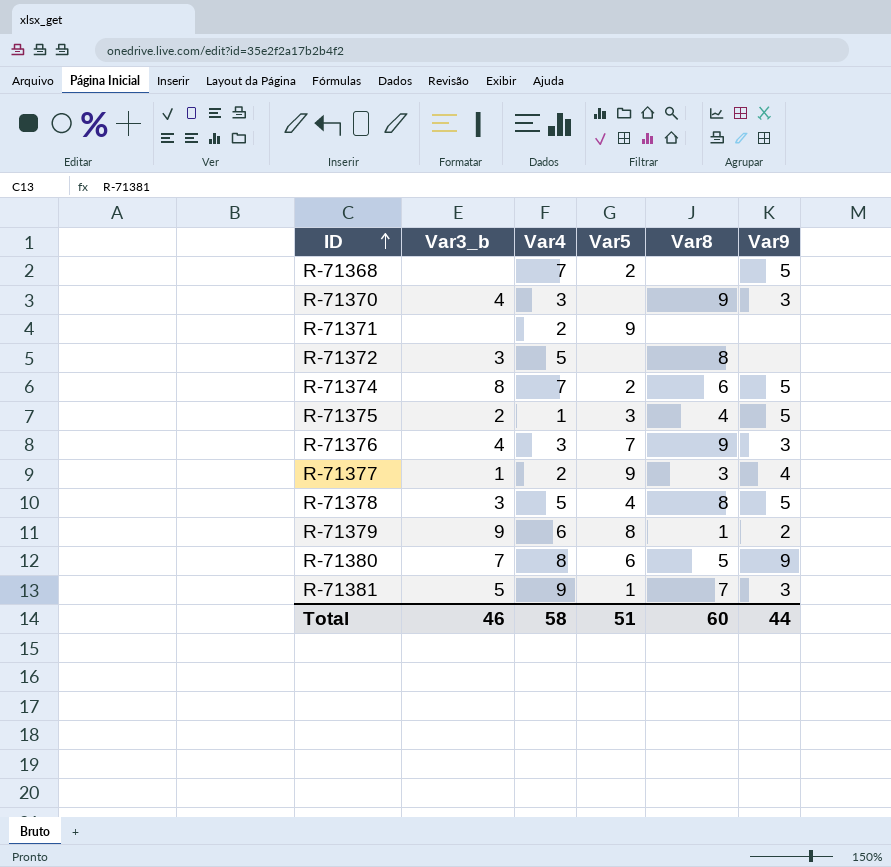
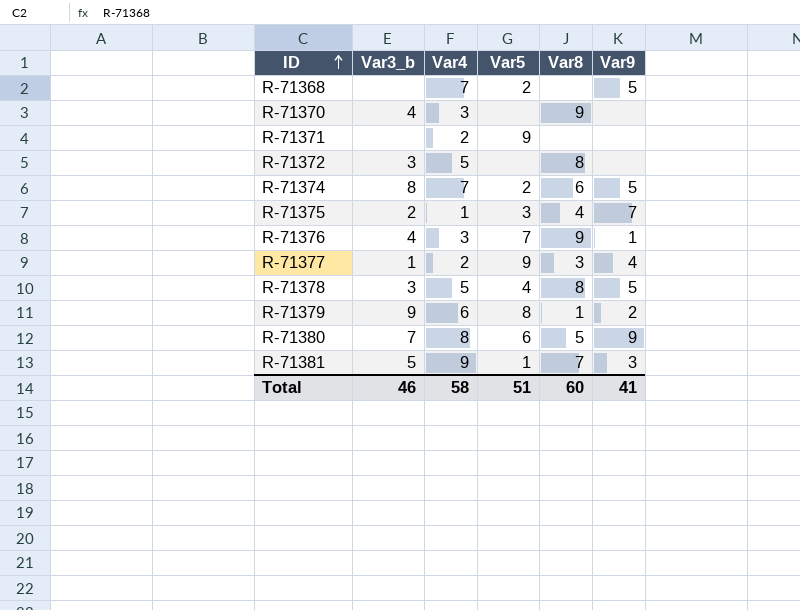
R-71370 | Var9: 3 -> none
R-71375 | Var9: 5 -> 7
R-71376 | Var9: 3 -> 1
Total | Var9: 44 -> 41

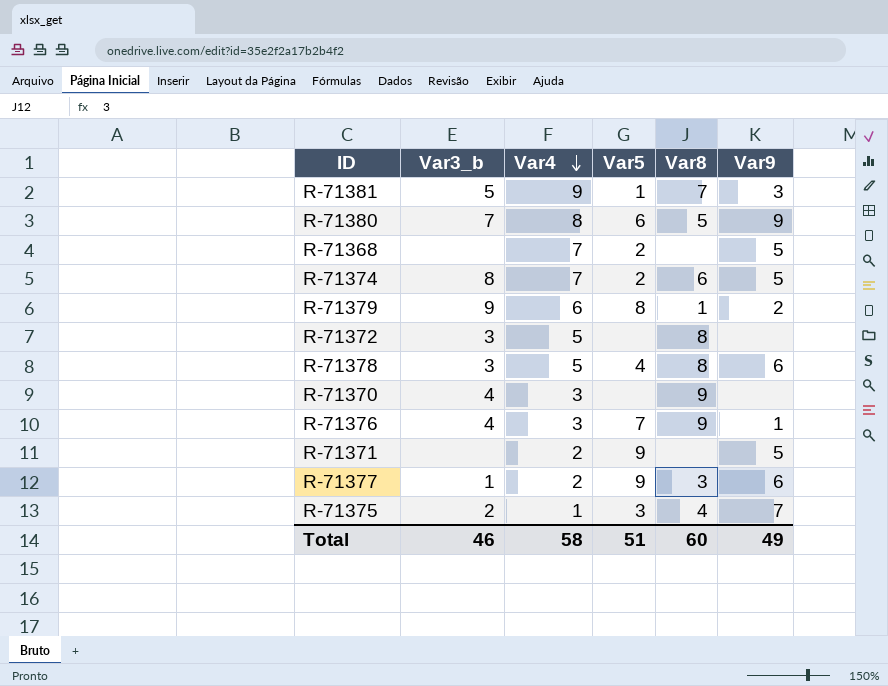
row order: ID ascending -> Var4 descending
R-71378 | Var9: 5 -> 6
R-71371 | Var9: none -> 5
R-71377 | Var9: 4 -> 6
Total | Var9: 41 -> 49

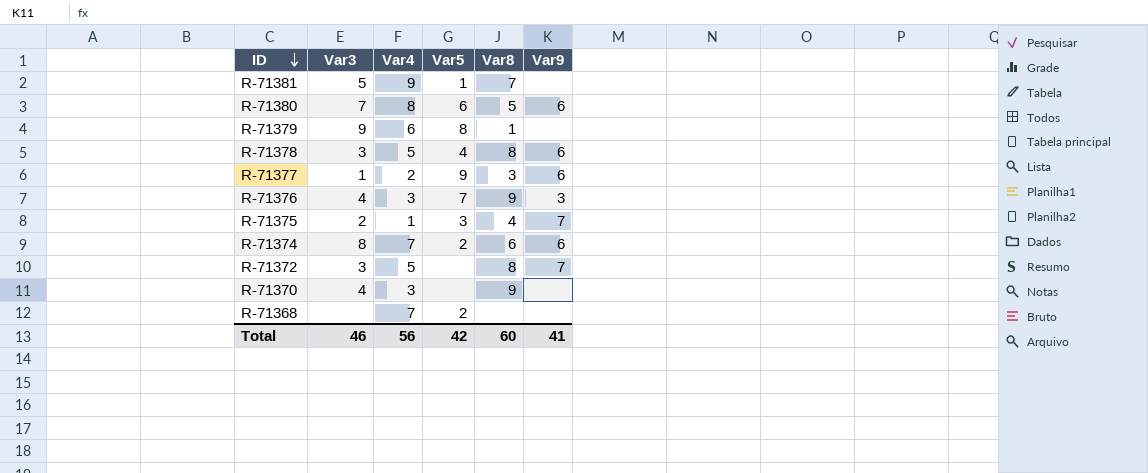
row order: Var4 descending -> ID descending
column name: Var3_b -> Var3
row R-71371: none | 2 | 9 | none | 5 -> none
R-71381 | Var9: 3 -> none
R-71380 | Var9: 9 -> 6
R-71379 | Var9: 2 -> none
R-71376 | Var9: 1 -> 3
R-71374 | Var9: 5 -> 6
R-71372 | Var9: none -> 7
R-71368 | Var9: 5 -> none
Total | Var4: 58 -> 56
Total | Var5: 51 -> 42
Total | Var9: 49 -> 41

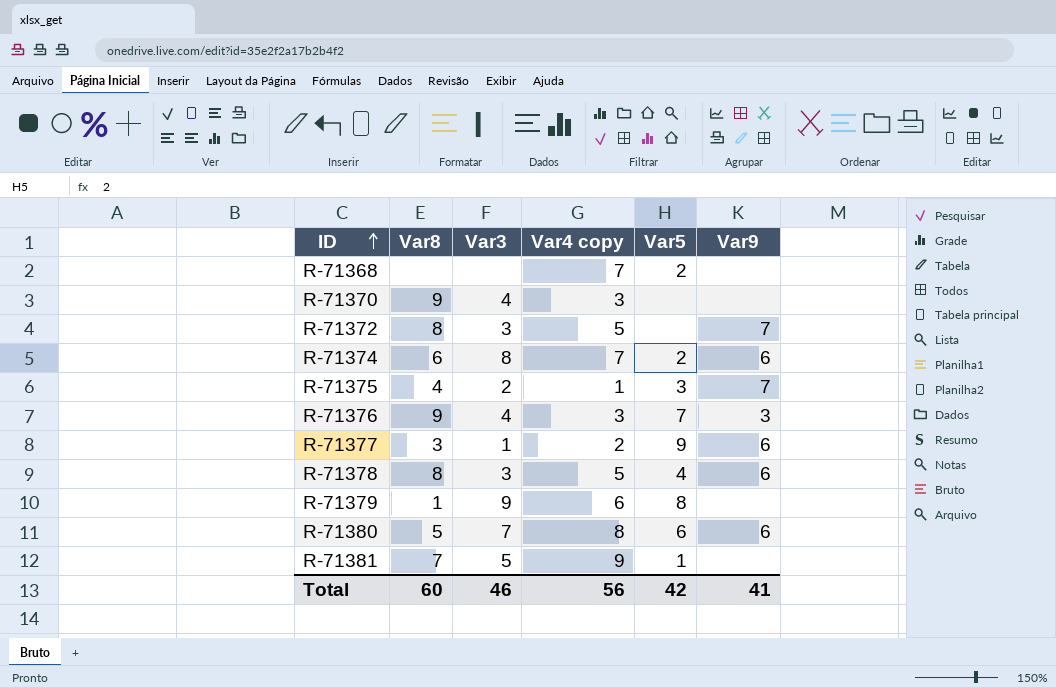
row order: ID descending -> ID ascending
column Var8 | position: 5 -> 2
column name: Var4 -> Var4 copy

